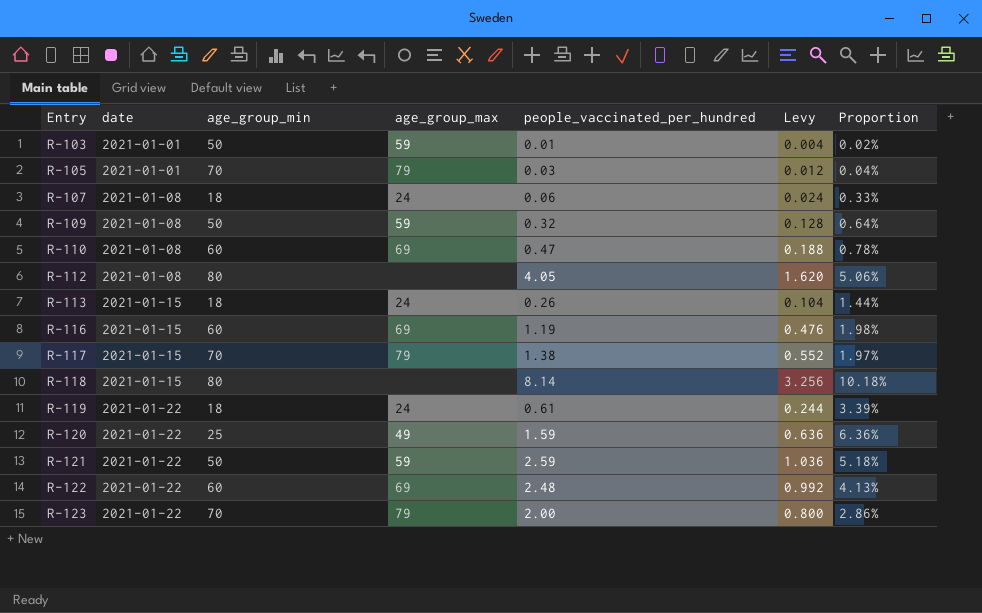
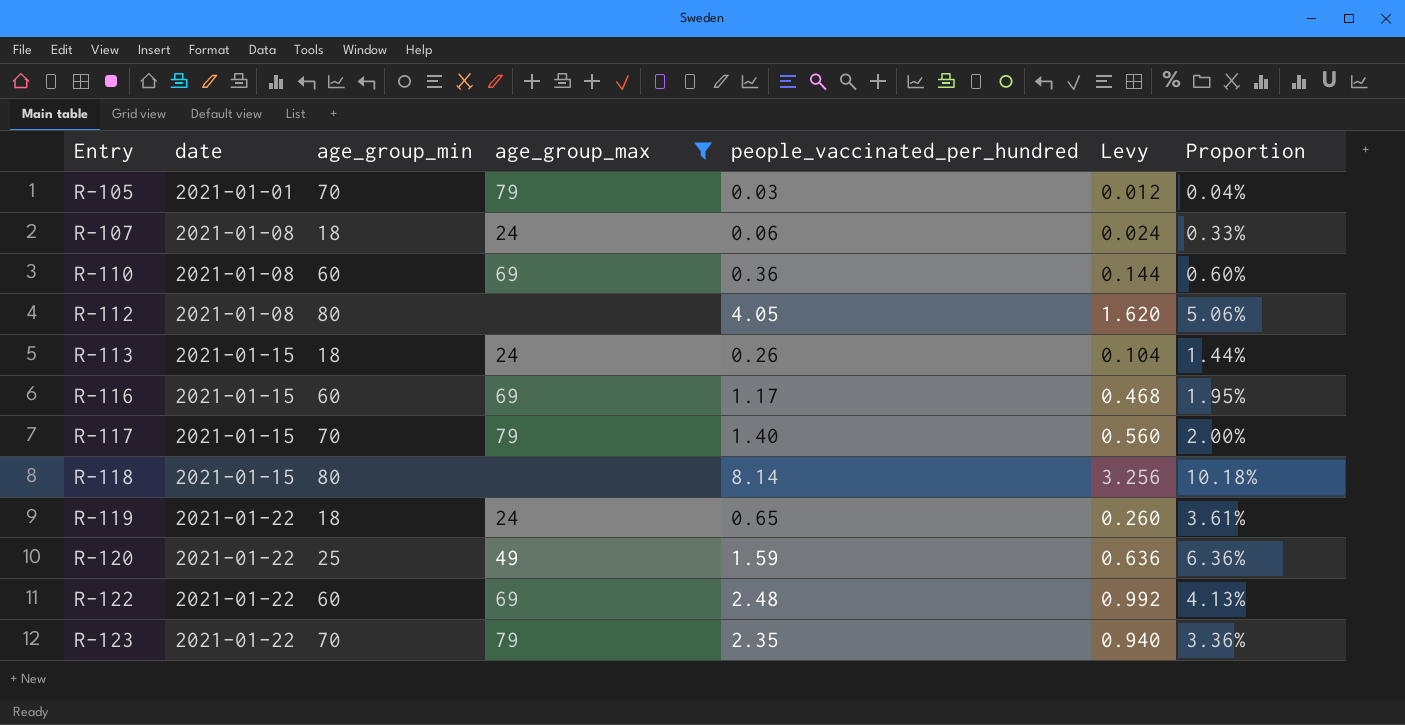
filter: none -> age_group_max != 59
R-110 | people_vaccinated_per_hundred: 0.47 -> 0.36
R-110 | Levy: 0.188 -> 0.144
R-110 | Proportion: 0.78% -> 0.60%
R-116 | people_vaccinated_per_hundred: 1.19 -> 1.17
R-116 | Levy: 0.476 -> 0.468
R-116 | Proportion: 1.98% -> 1.95%
R-117 | people_vaccinated_per_hundred: 1.38 -> 1.40
R-117 | Levy: 0.552 -> 0.560
R-117 | Proportion: 1.97% -> 2.00%
R-119 | people_vaccinated_per_hundred: 0.61 -> 0.65
R-119 | Levy: 0.244 -> 0.260
R-119 | Proportion: 3.39% -> 3.61%
R-123 | people_vaccinated_per_hundred: 2.00 -> 2.35
R-123 | Levy: 0.800 -> 0.940
R-123 | Proportion: 2.86% -> 3.36%

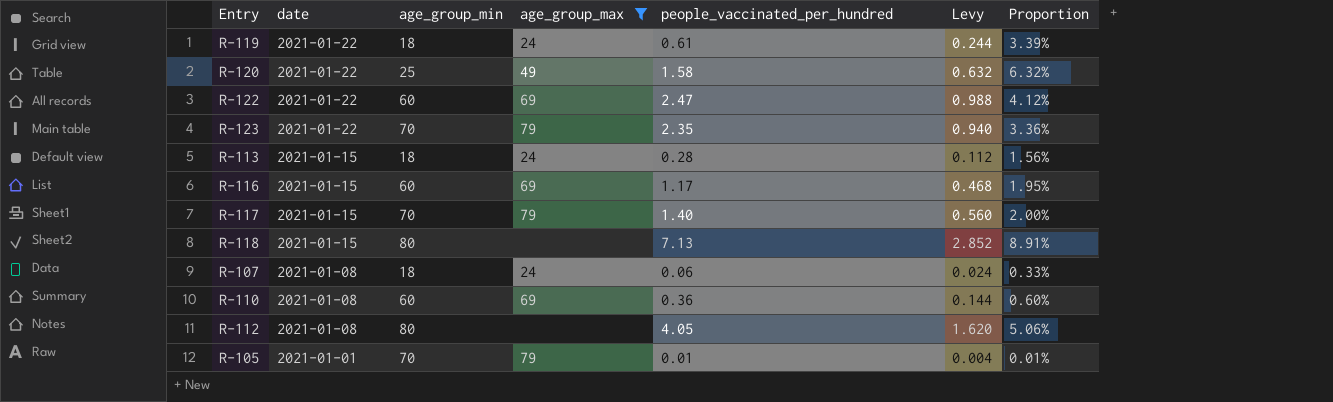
row order: Entry ascending -> date descending
R-119 | people_vaccinated_per_hundred: 0.65 -> 0.61
R-119 | Levy: 0.260 -> 0.244
R-119 | Proportion: 3.61% -> 3.39%
R-120 | people_vaccinated_per_hundred: 1.59 -> 1.58
R-120 | Levy: 0.636 -> 0.632
R-120 | Proportion: 6.36% -> 6.32%
R-122 | people_vaccinated_per_hundred: 2.48 -> 2.47
R-122 | Levy: 0.992 -> 0.988
R-122 | Proportion: 4.13% -> 4.12%
R-113 | people_vaccinated_per_hundred: 0.26 -> 0.28
R-113 | Levy: 0.104 -> 0.112
R-113 | Proportion: 1.44% -> 1.56%
R-118 | people_vaccinated_per_hundred: 8.14 -> 7.13
R-118 | Levy: 3.256 -> 2.852
R-118 | Proportion: 10.18% -> 8.91%
R-105 | people_vaccinated_per_hundred: 0.03 -> 0.01
R-105 | Levy: 0.012 -> 0.004
R-105 | Proportion: 0.04% -> 0.01%

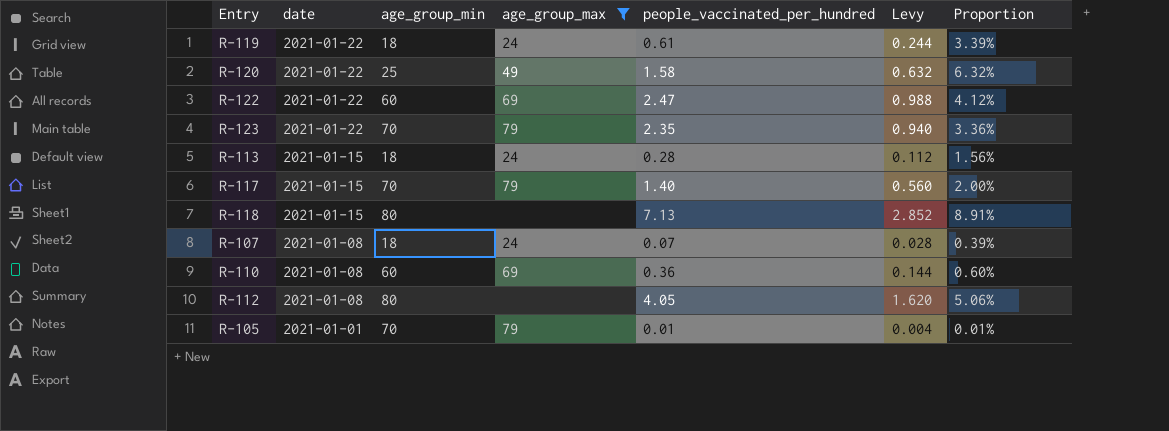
row R-116: 2021-01-15 | 60 | 69 | 1.17 | 0.468 | 1.95% -> none
R-107 | people_vaccinated_per_hundred: 0.06 -> 0.07
R-107 | Levy: 0.024 -> 0.028
R-107 | Proportion: 0.33% -> 0.39%

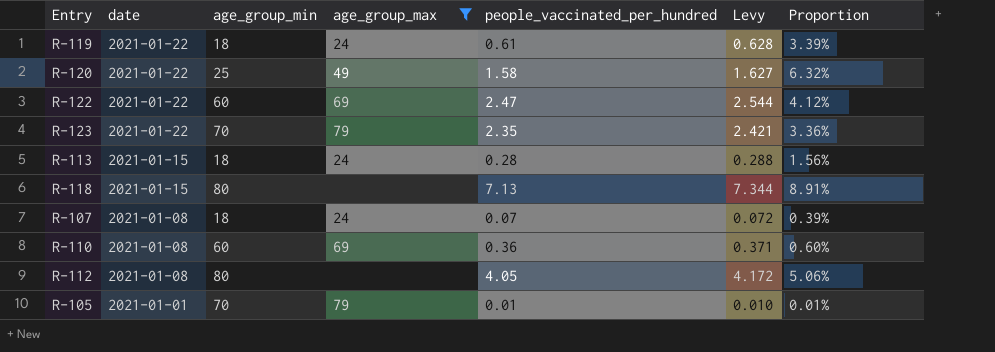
column Levy | formula: [people_vaccinated_per_hundred] * 0.4 -> [people_vaccinated_per_hundred] * 1.03
row R-117: 2021-01-15 | 70 | 79 | 1.40 | 0.560 | 2.00% -> none

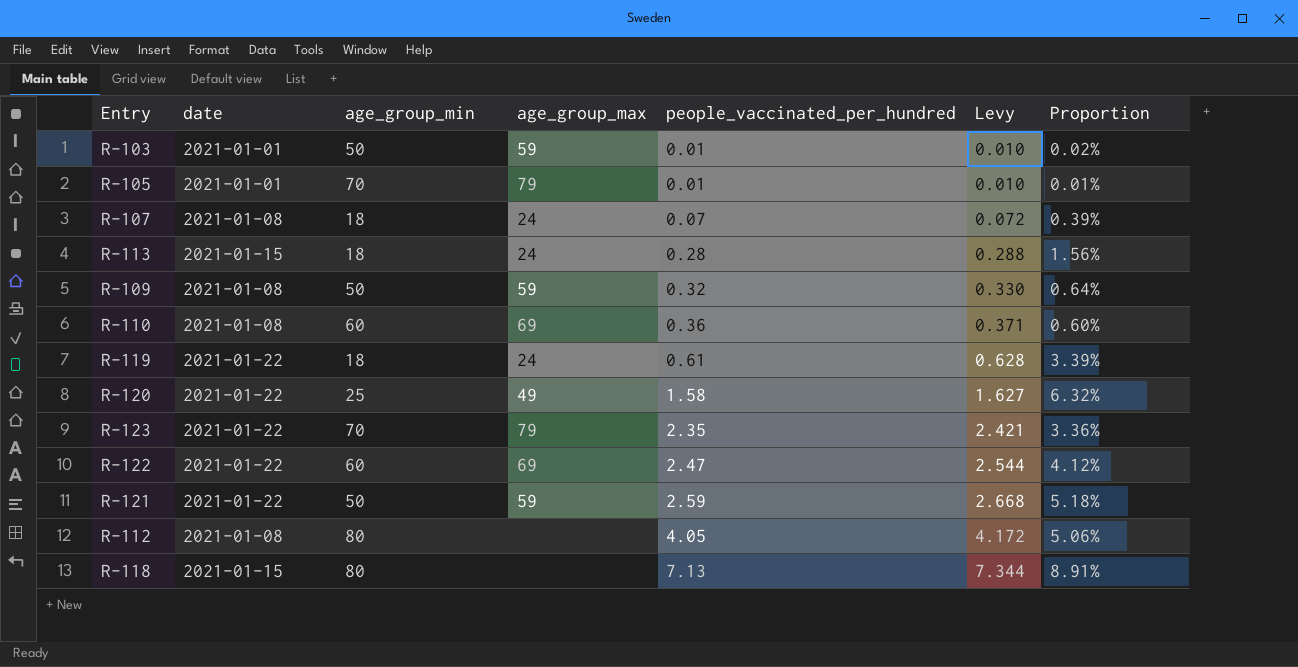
filter: age_group_max != 59 -> none
row order: date descending -> people_vaccinated_per_hundred ascending

